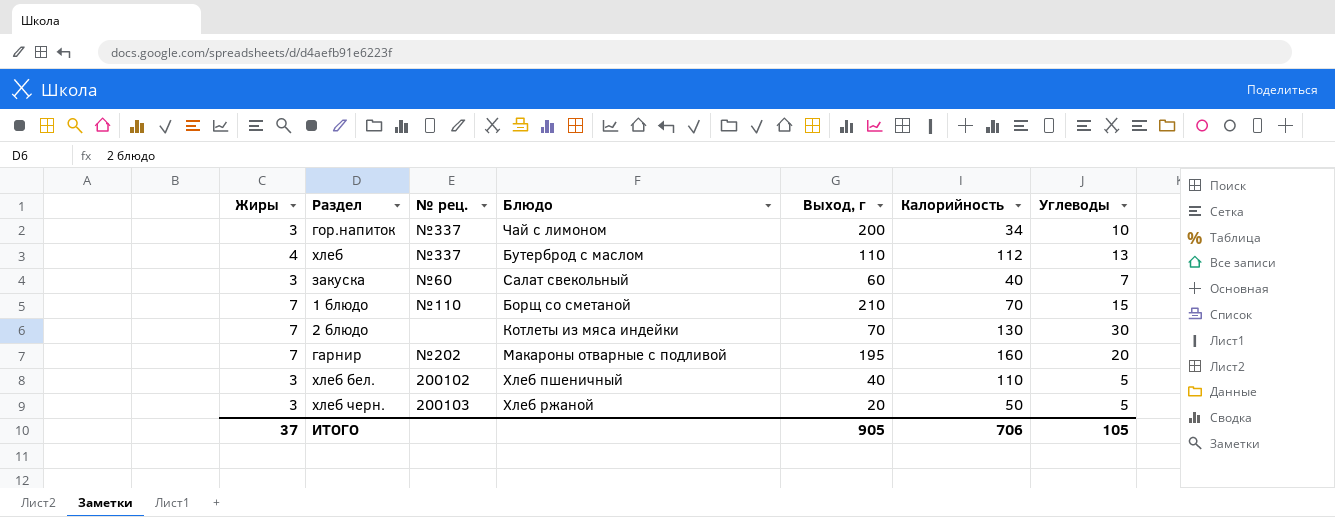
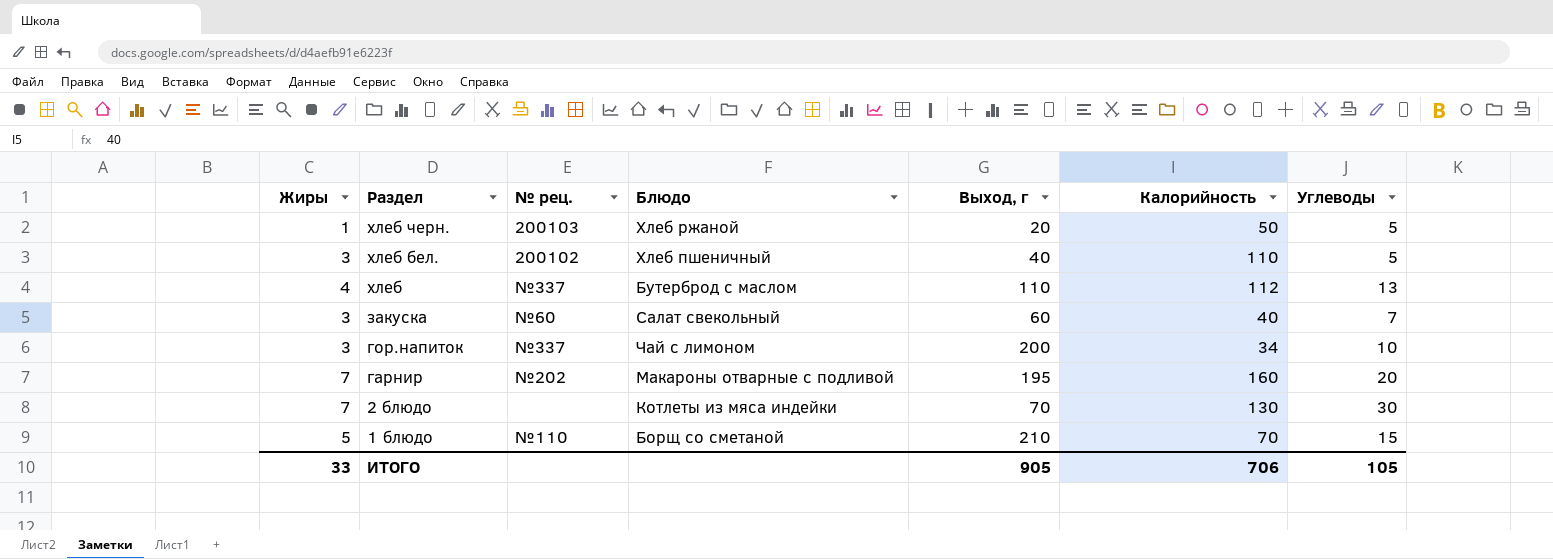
row order: none -> Раздел descending
хлеб черн. | Жиры: 3 -> 1
1 блюдо | Жиры: 7 -> 5
ИТОГО | Жиры: 37 -> 33

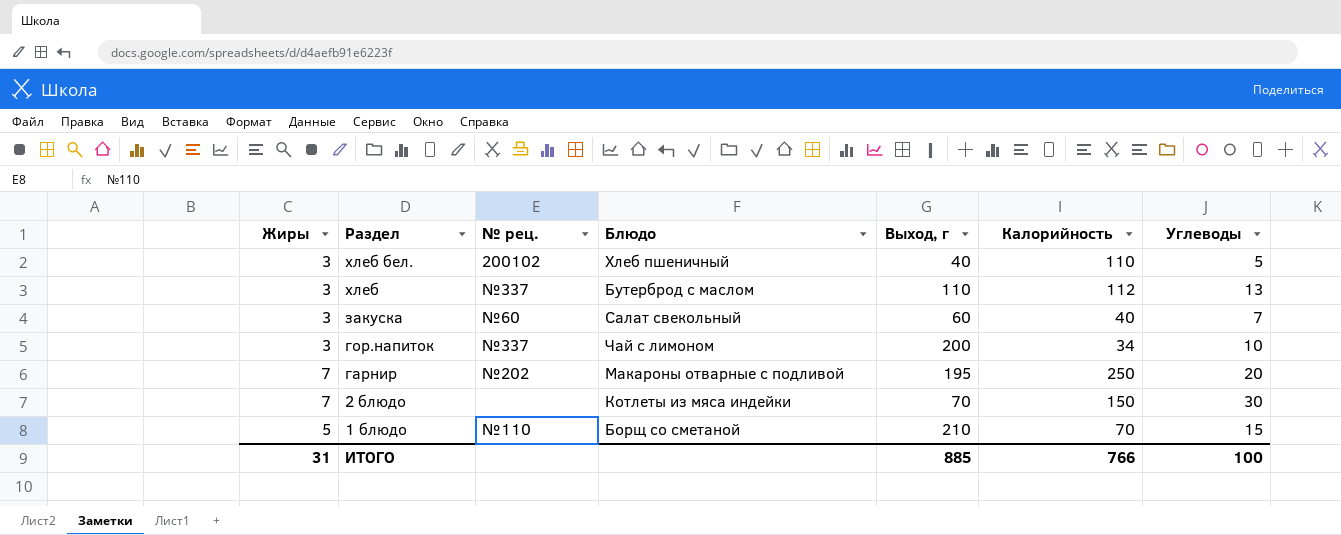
row хлеб черн.: 1 | 200103 | Хлеб ржаной | 20 | 50 | 5 -> none
хлеб | Жиры: 4 -> 3
гарнир | Калорийность: 160 -> 250
2 блюдо | Калорийность: 130 -> 150
ИТОГО | Жиры: 33 -> 31
ИТОГО | Выход, г: 905 -> 885
ИТОГО | Калорийность: 706 -> 766
ИТОГО | Углеводы: 105 -> 100

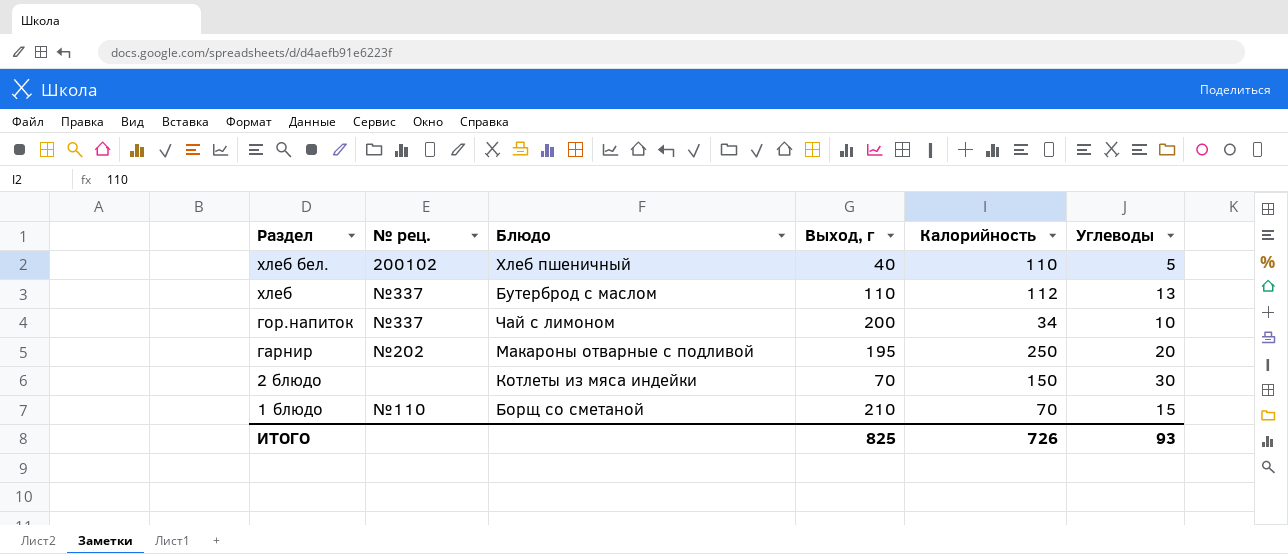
column Жиры | position: 1 -> none
row закуска: 3 | №60 | Салат свекольный | 60 | 40 | 7 -> none
ИТОГО | Выход, г: 885 -> 825
ИТОГО | Калорийность: 766 -> 726
ИТОГО | Углеводы: 100 -> 93

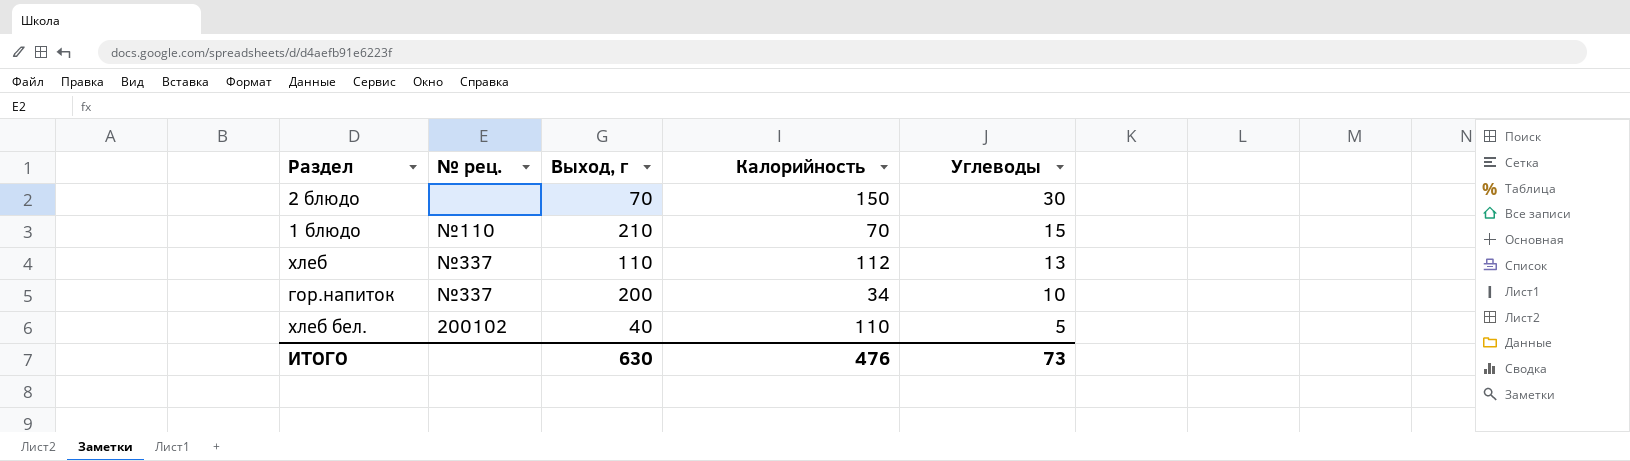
row order: Раздел descending -> Углеводы descending
column Блюдо | position: 3 -> none
row гарнир: №202 | Макароны отварные с подливой | 195 | 250 | 20 -> none
ИТОГО | Выход, г: 825 -> 630
ИТОГО | Калорийность: 726 -> 476
ИТОГО | Углеводы: 93 -> 73

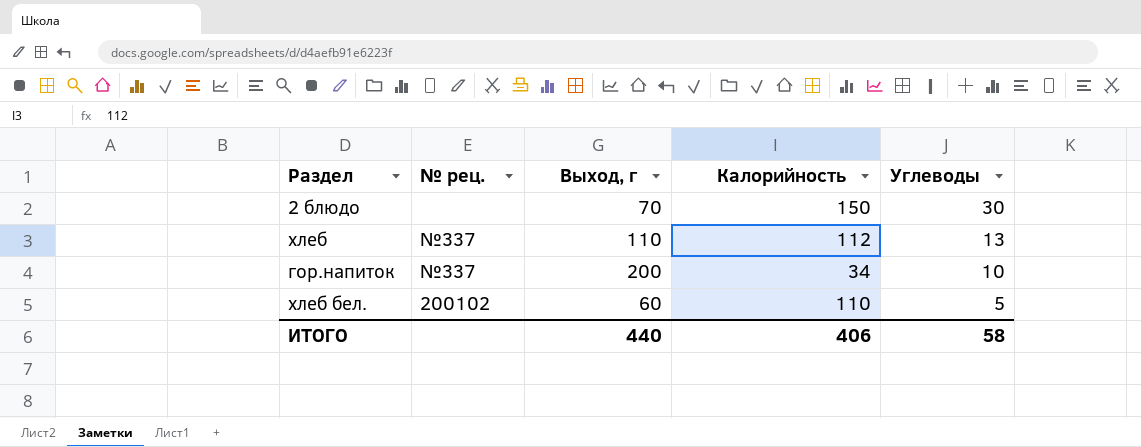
row 1 блюдо: №110 | 210 | 70 | 15 -> none
хлеб бел. | Выход, г: 40 -> 60
ИТОГО | Выход, г: 630 -> 440
ИТОГО | Калорийность: 476 -> 406
ИТОГО | Углеводы: 73 -> 58

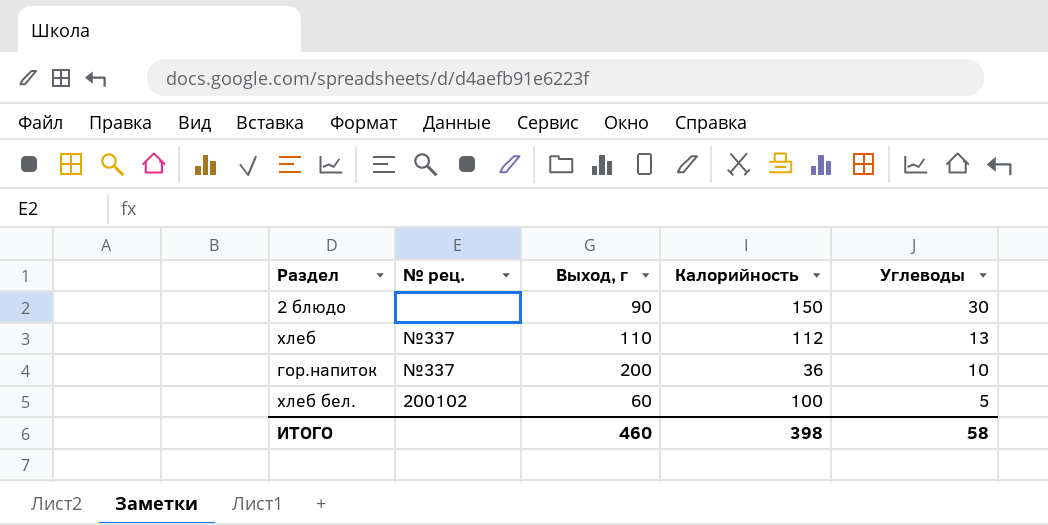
2 блюдо | Выход, г: 70 -> 90
гор.напиток | Калорийность: 34 -> 36
хлеб бел. | Калорийность: 110 -> 100
ИТОГО | Выход, г: 440 -> 460
ИТОГО | Калорийность: 406 -> 398

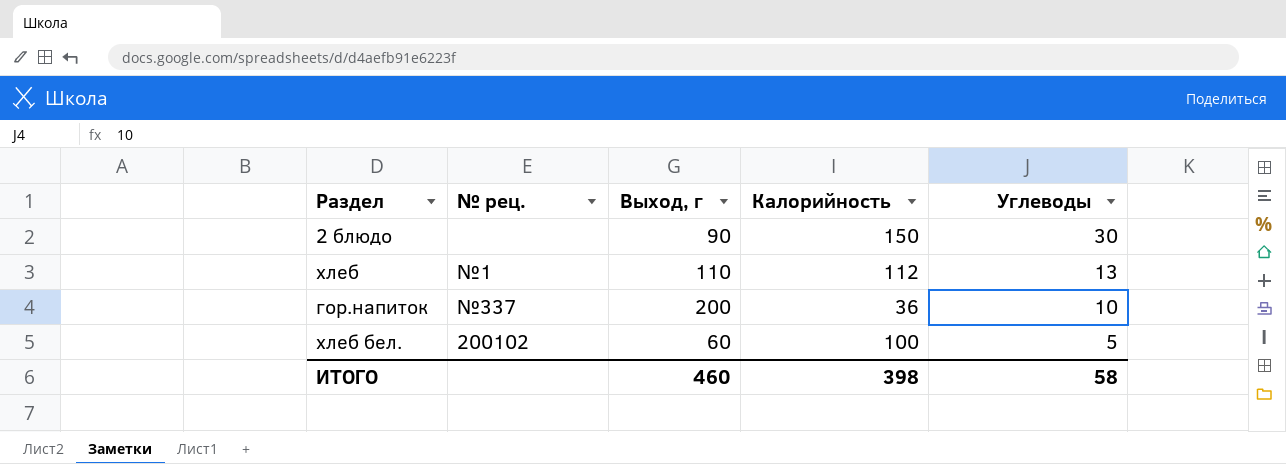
хлеб | № рец.: №337 -> №1

